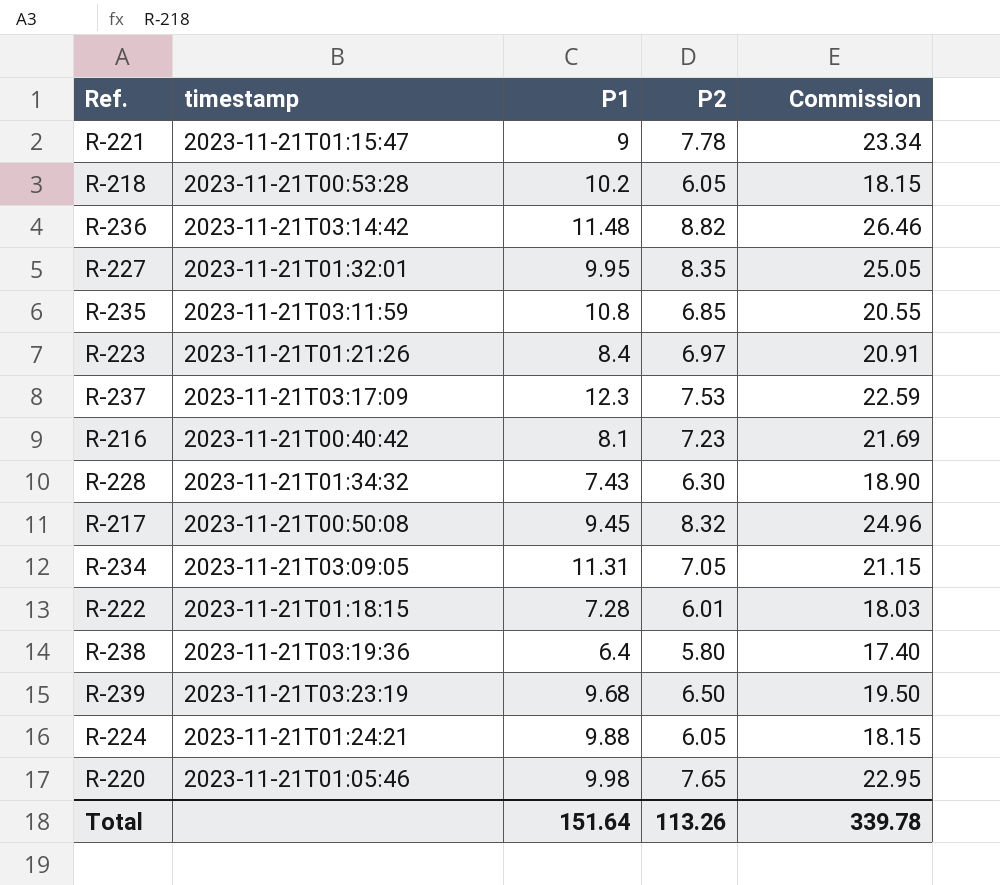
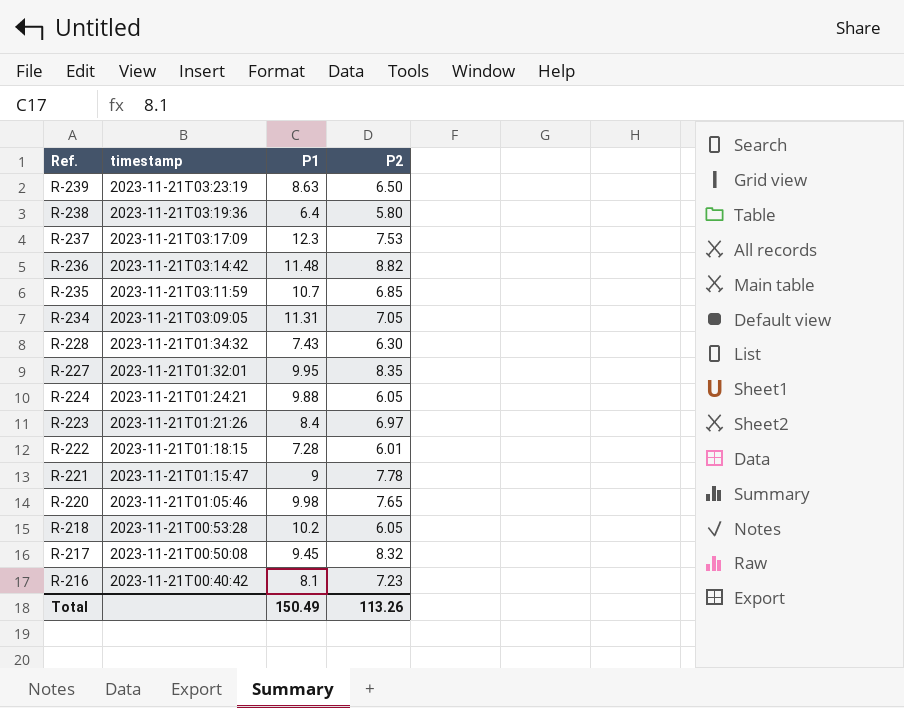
row order: none -> Ref. descending
column Commission | formula: [P2] * 3 -> none
R-239 | P1: 9.68 -> 8.63
R-235 | P1: 10.8 -> 10.7
Total | P1: 151.64 -> 150.49

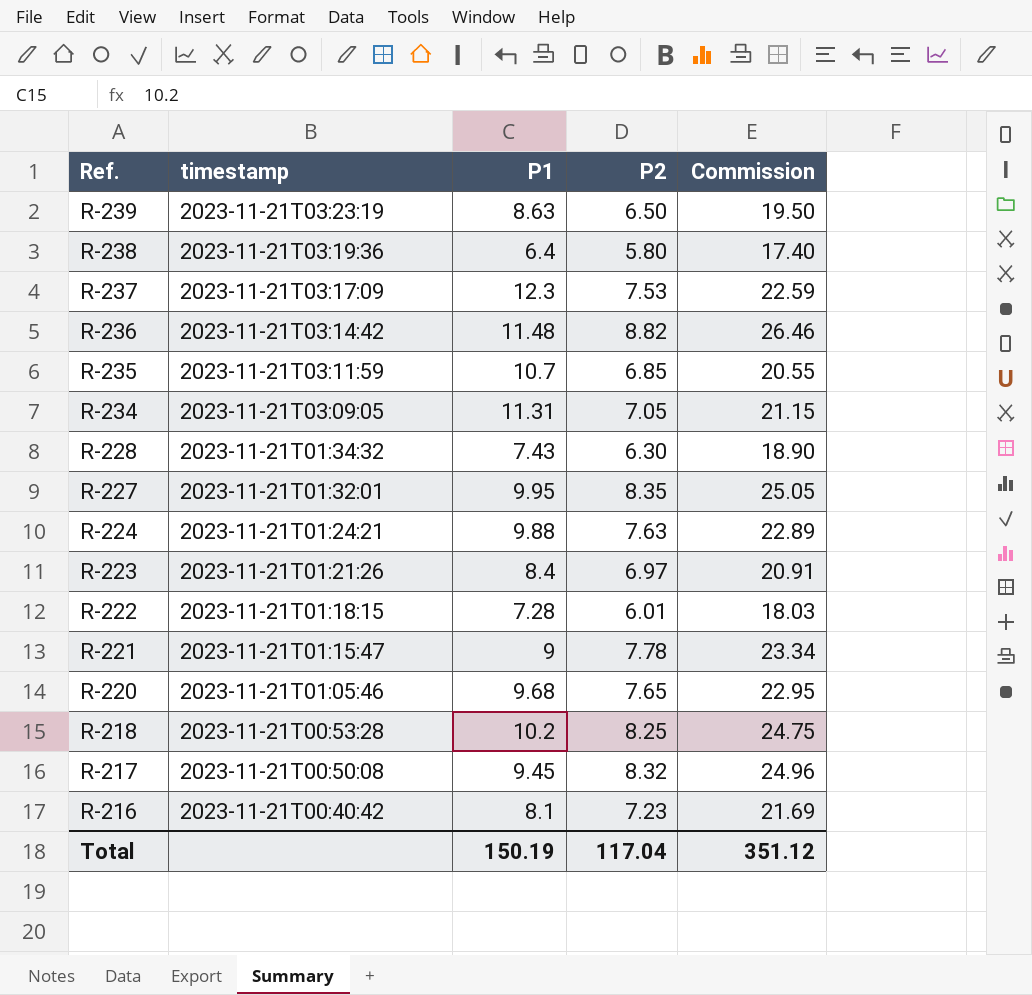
column Commission | formula: none -> [P2] * 3
R-224 | P2: 6.05 -> 7.63
R-220 | P1: 9.98 -> 9.68
R-218 | P2: 6.05 -> 8.25
Total | P1: 150.49 -> 150.19
Total | P2: 113.26 -> 117.04

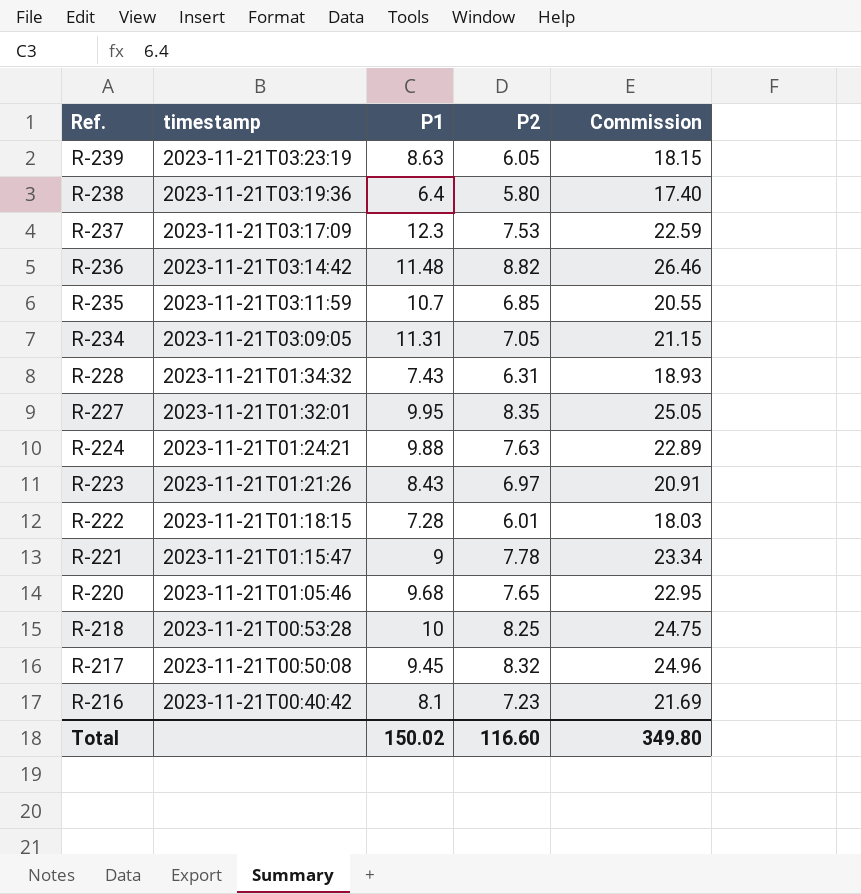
R-239 | P2: 6.50 -> 6.05
R-239 | Commission: 19.50 -> 18.15
R-228 | P2: 6.30 -> 6.31
R-228 | Commission: 18.90 -> 18.93
R-223 | P1: 8.4 -> 8.43
R-218 | P1: 10.2 -> 10
Total | P1: 150.19 -> 150.02
Total | P2: 117.04 -> 116.60
Total | Commission: 351.12 -> 349.80

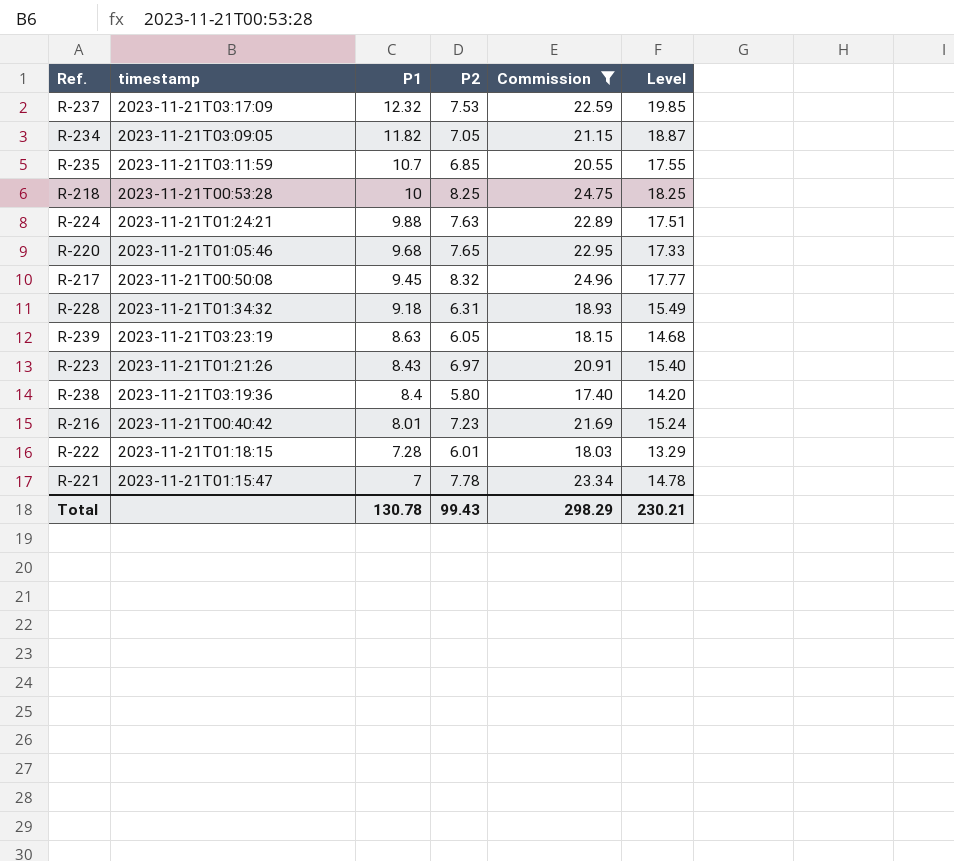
filter: none -> Commission <= 24.96
row order: Ref. descending -> P1 descending
column Level | formula: none -> [P1] + [P2]
R-237 | P1: 12.3 -> 12.32
R-234 | P1: 11.31 -> 11.82
R-228 | P1: 7.43 -> 9.18
R-238 | P1: 6.4 -> 8.4
R-216 | P1: 8.1 -> 8.01
R-221 | P1: 9 -> 7
Total | P1: 150.02 -> 130.78
Total | P2: 116.60 -> 99.43
Total | Commission: 349.80 -> 298.29

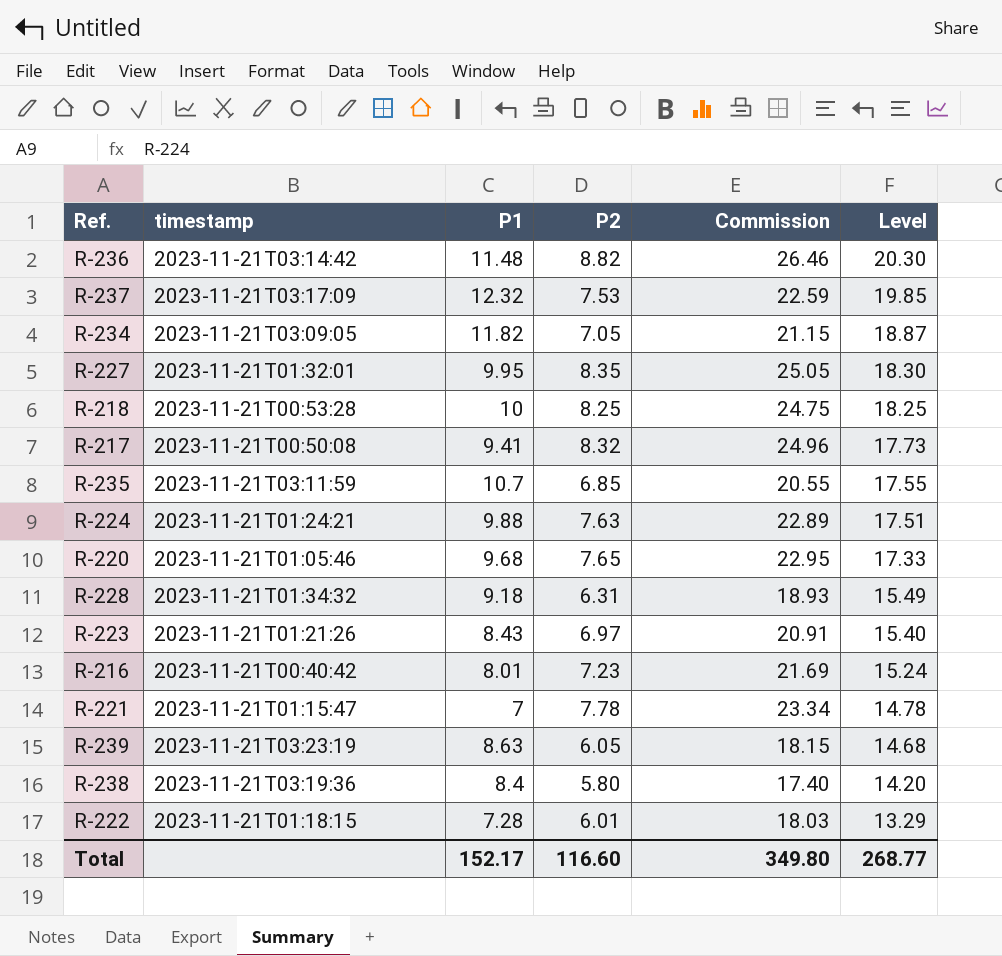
filter: Commission <= 24.96 -> none
row order: P1 descending -> Level descending
R-217 | P1: 9.45 -> 9.41
R-217 | Level: 17.77 -> 17.73
Total | P1: 130.78 -> 152.17
Total | P2: 99.43 -> 116.60
Total | Commission: 298.29 -> 349.80
Total | Level: 230.21 -> 268.77

